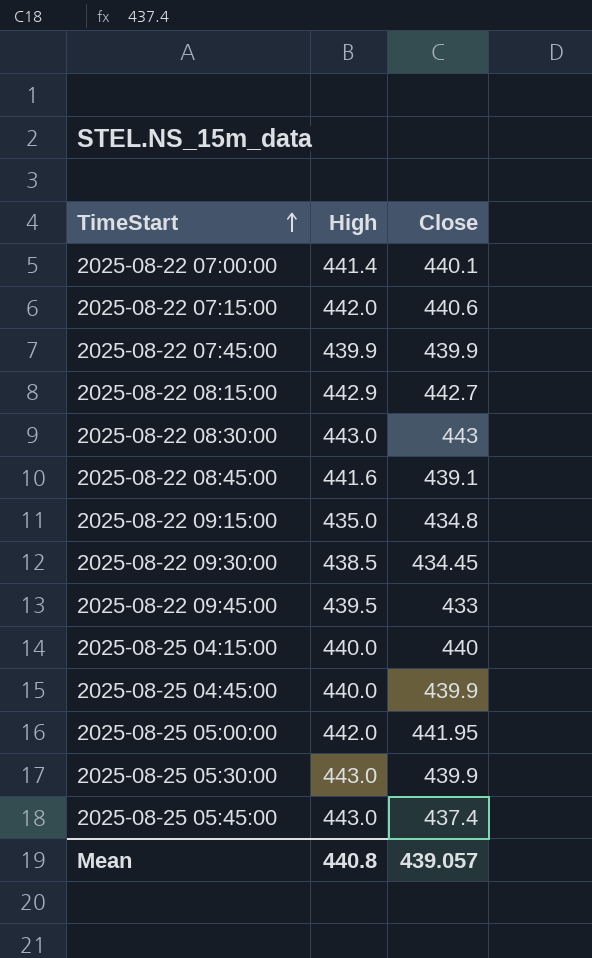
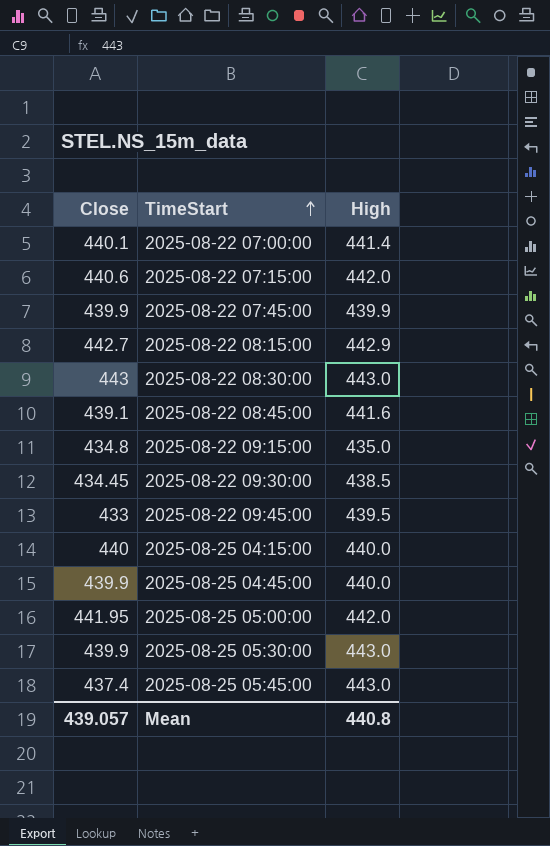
column Close | position: 3 -> 1

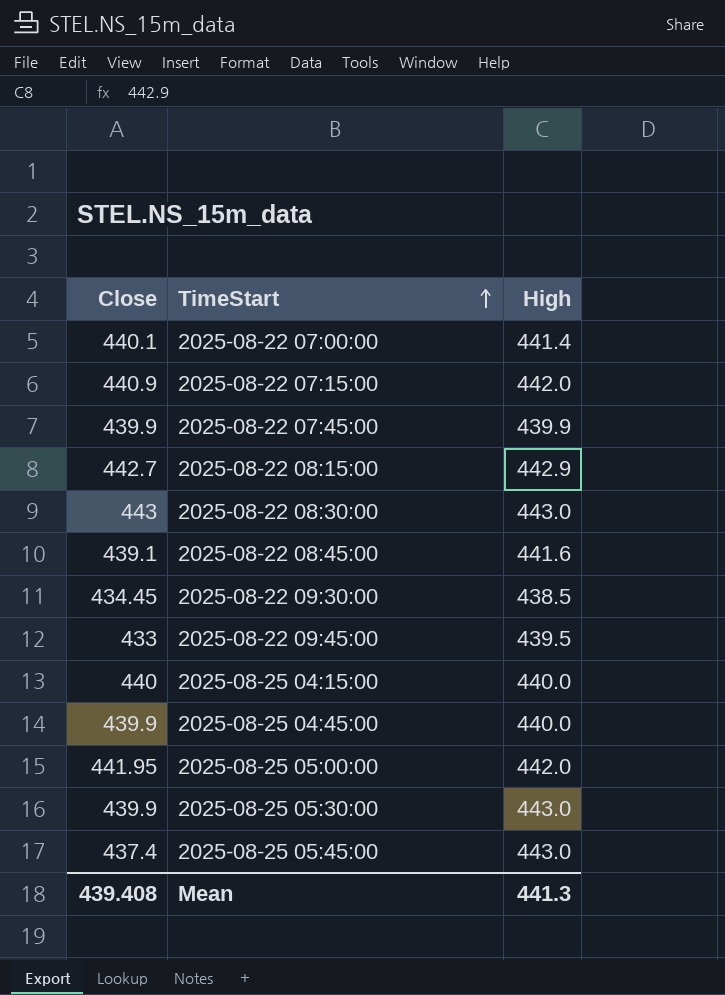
row 2025-08-22 09:15:00: 434.8 | 435.0 -> none
2025-08-22 07:15:00 | Close: 440.6 -> 440.9
Mean | Close: 439.057 -> 439.408
Mean | High: 440.8 -> 441.3

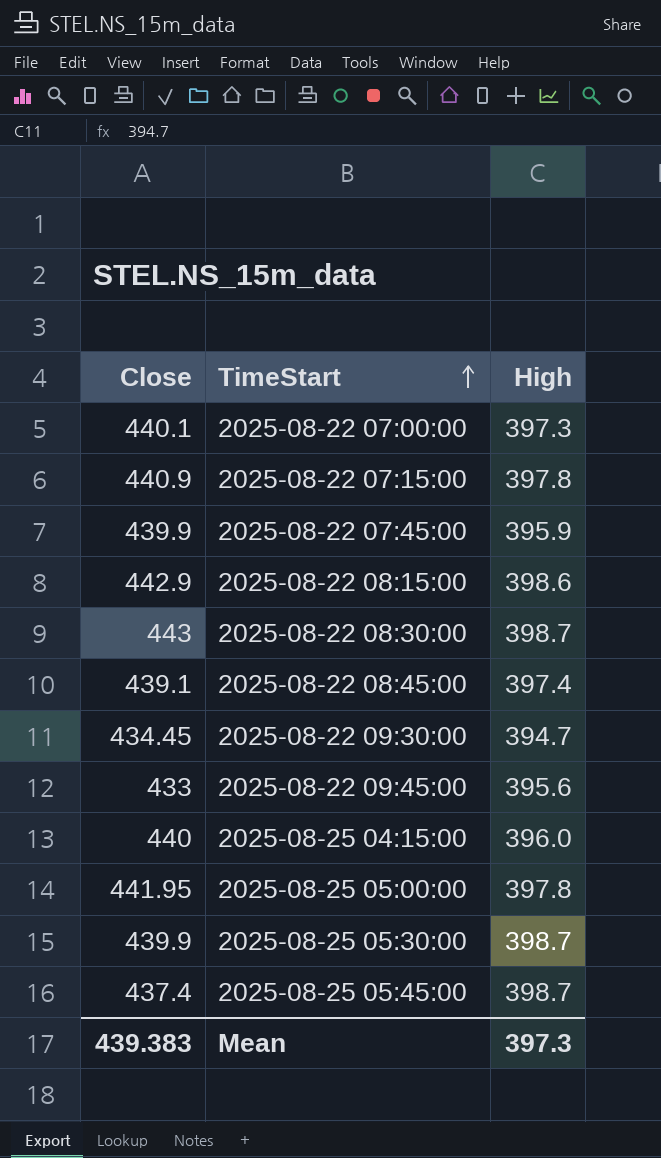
row 2025-08-25 04:45:00: 439.9 | 440.0 -> none
2025-08-22 07:00:00 | High: 441.4 -> 397.3
2025-08-22 07:15:00 | High: 442.0 -> 397.8
2025-08-22 07:45:00 | High: 439.9 -> 395.9
2025-08-22 08:15:00 | Close: 442.7 -> 442.9
2025-08-22 08:15:00 | High: 442.9 -> 398.6
2025-08-22 08:30:00 | High: 443.0 -> 398.7
2025-08-22 08:45:00 | High: 441.6 -> 397.4
2025-08-22 09:30:00 | High: 438.5 -> 394.7
2025-08-22 09:45:00 | High: 439.5 -> 395.6
2025-08-25 04:15:00 | High: 440.0 -> 396.0
2025-08-25 05:00:00 | High: 442.0 -> 397.8
2025-08-25 05:30:00 | High: 443.0 -> 398.7
2025-08-25 05:45:00 | High: 443.0 -> 398.7
Mean | Close: 439.408 -> 439.383
Mean | High: 441.3 -> 397.3

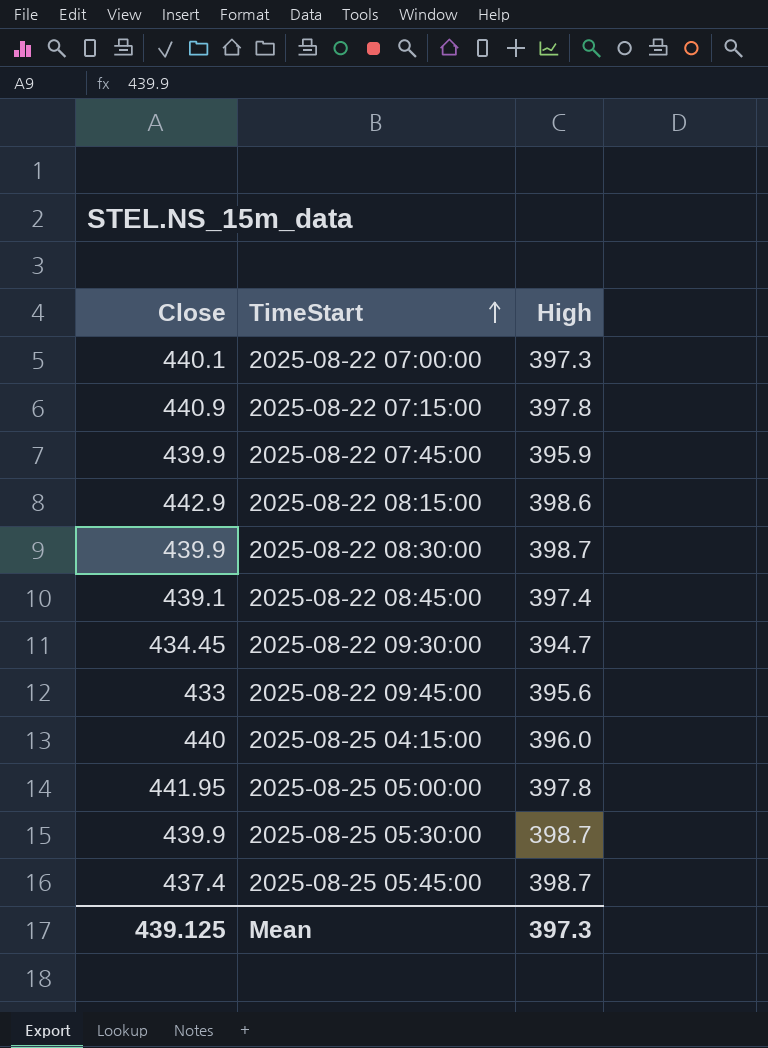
2025-08-22 08:30:00 | Close: 443 -> 439.9
Mean | Close: 439.383 -> 439.125

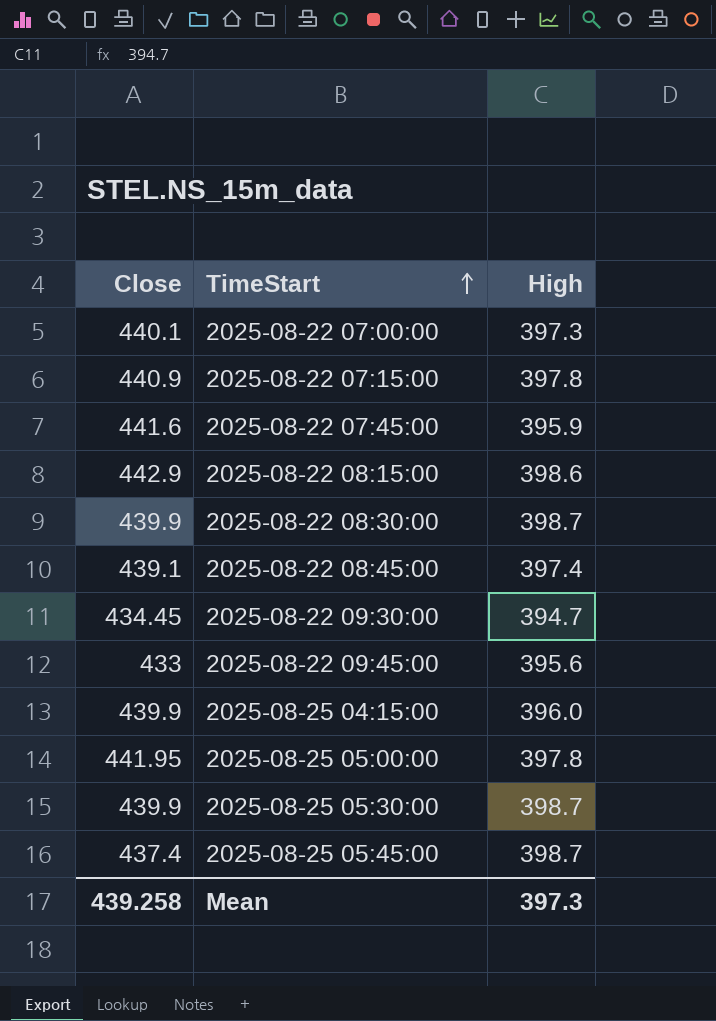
2025-08-22 07:45:00 | Close: 439.9 -> 441.6
2025-08-25 04:15:00 | Close: 440 -> 439.9
Mean | Close: 439.125 -> 439.258

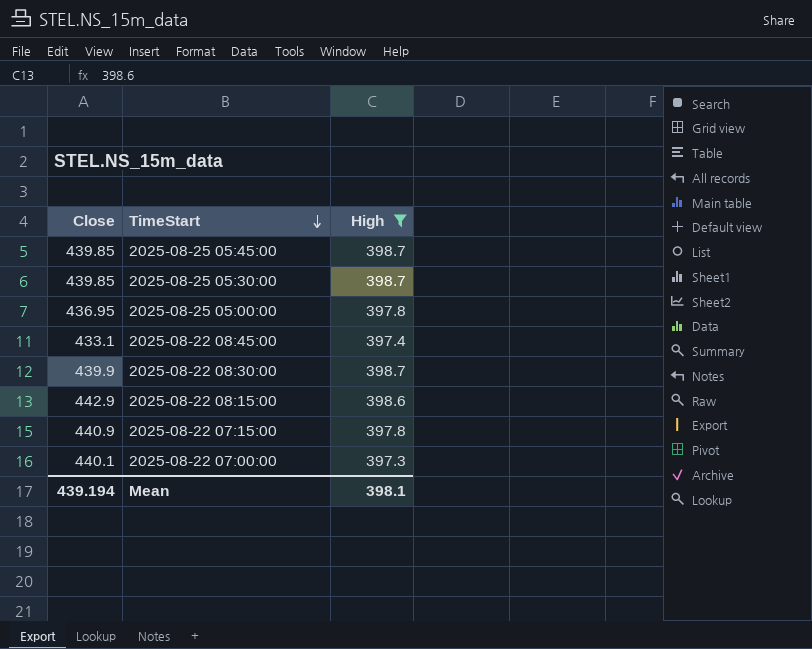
filter: none -> High >= 397.3
row order: TimeStart ascending -> TimeStart descending
2025-08-25 05:45:00 | Close: 437.4 -> 439.85
2025-08-25 05:30:00 | Close: 439.9 -> 439.85
2025-08-25 05:00:00 | Close: 441.95 -> 436.95
2025-08-22 08:45:00 | Close: 439.1 -> 433.1
Mean | Close: 439.258 -> 439.194
Mean | High: 397.3 -> 398.1

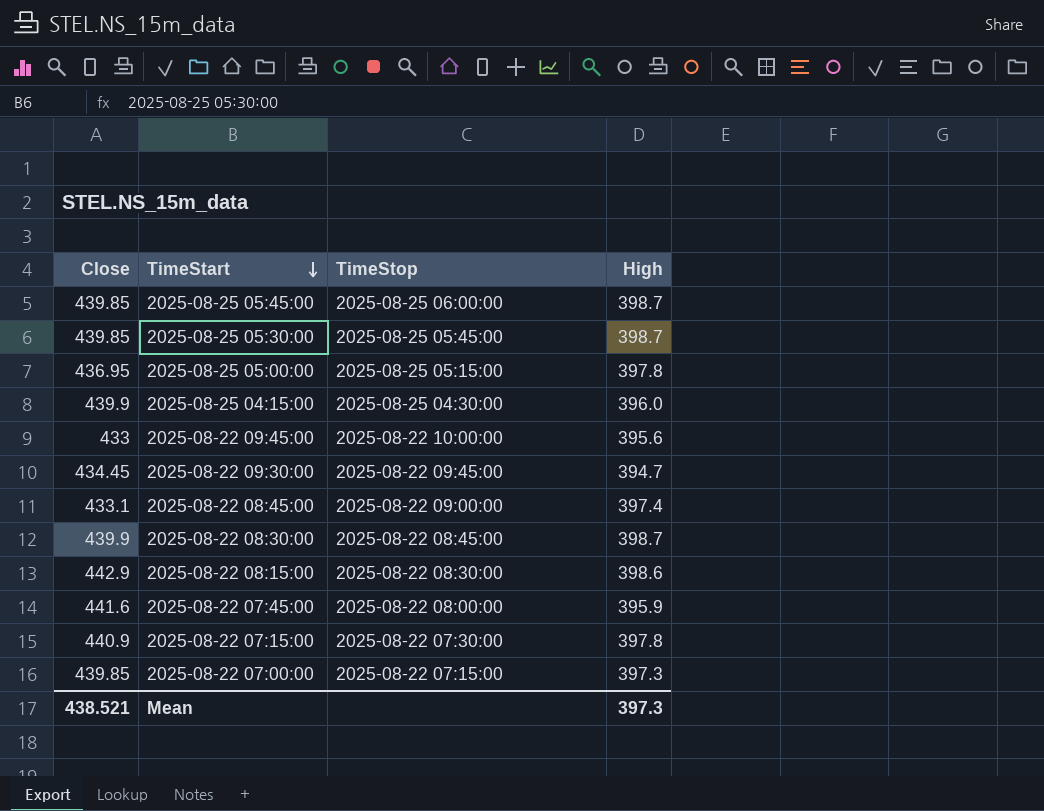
filter: High >= 397.3 -> none
column TimeStop | position: none -> 3
2025-08-22 07:00:00 | Close: 440.1 -> 439.85
Mean | Close: 439.194 -> 438.521
Mean | High: 398.1 -> 397.3

